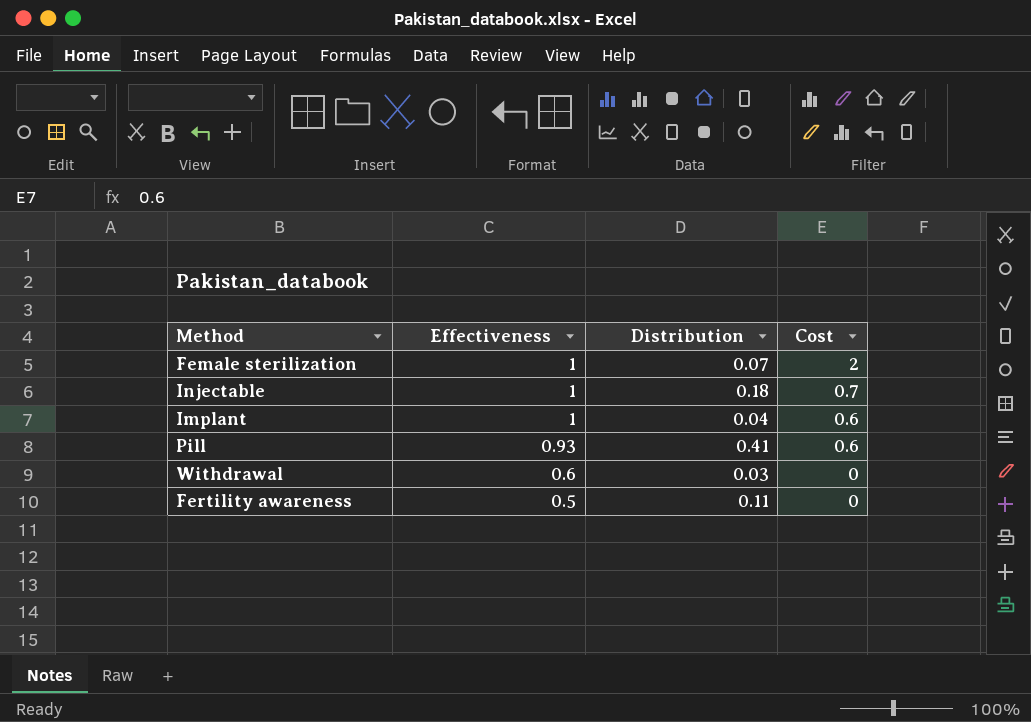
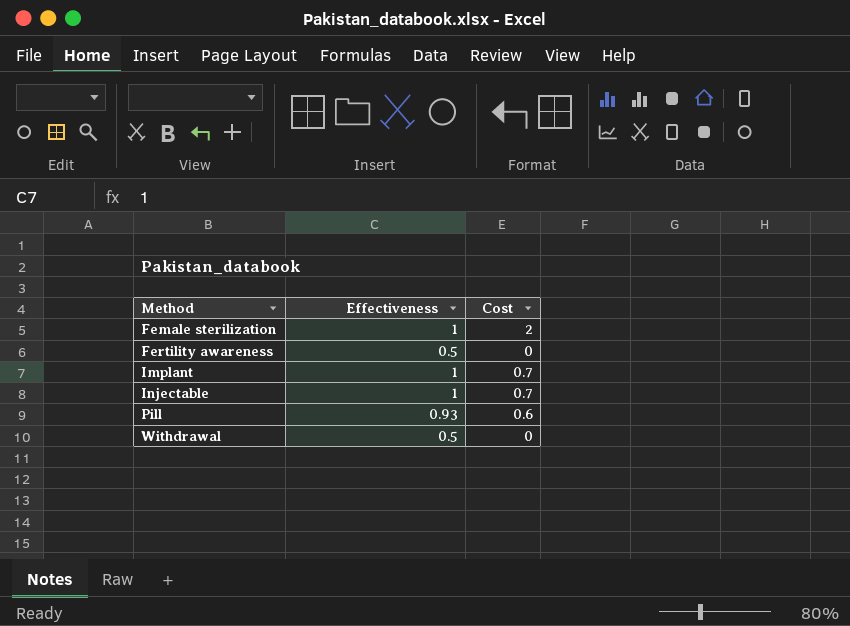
row order: Effectiveness descending -> Method ascending
column Distribution | position: 3 -> none
Implant | Cost: 0.6 -> 0.7
Withdrawal | Effectiveness: 0.6 -> 0.5

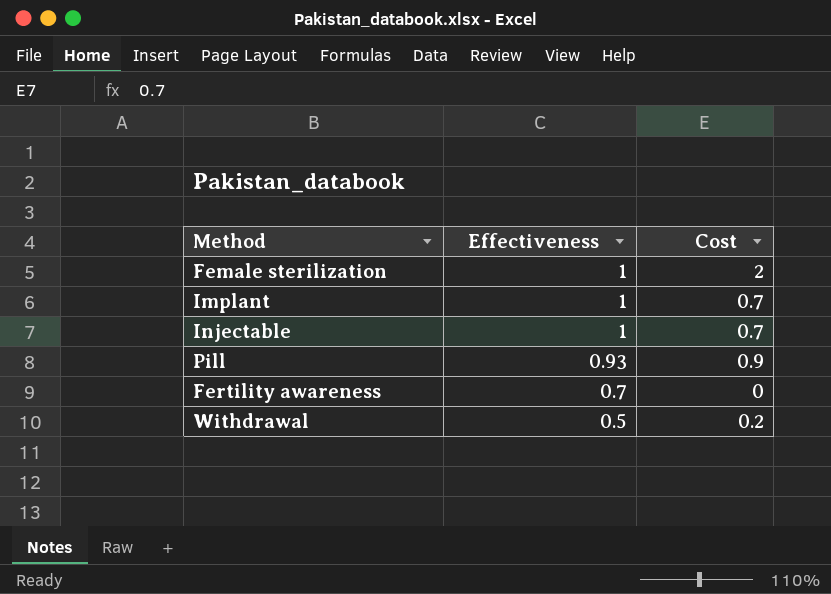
row order: Method ascending -> Effectiveness descending
Pill | Cost: 0.6 -> 0.9
Fertility awareness | Effectiveness: 0.5 -> 0.7
Withdrawal | Cost: 0 -> 0.2

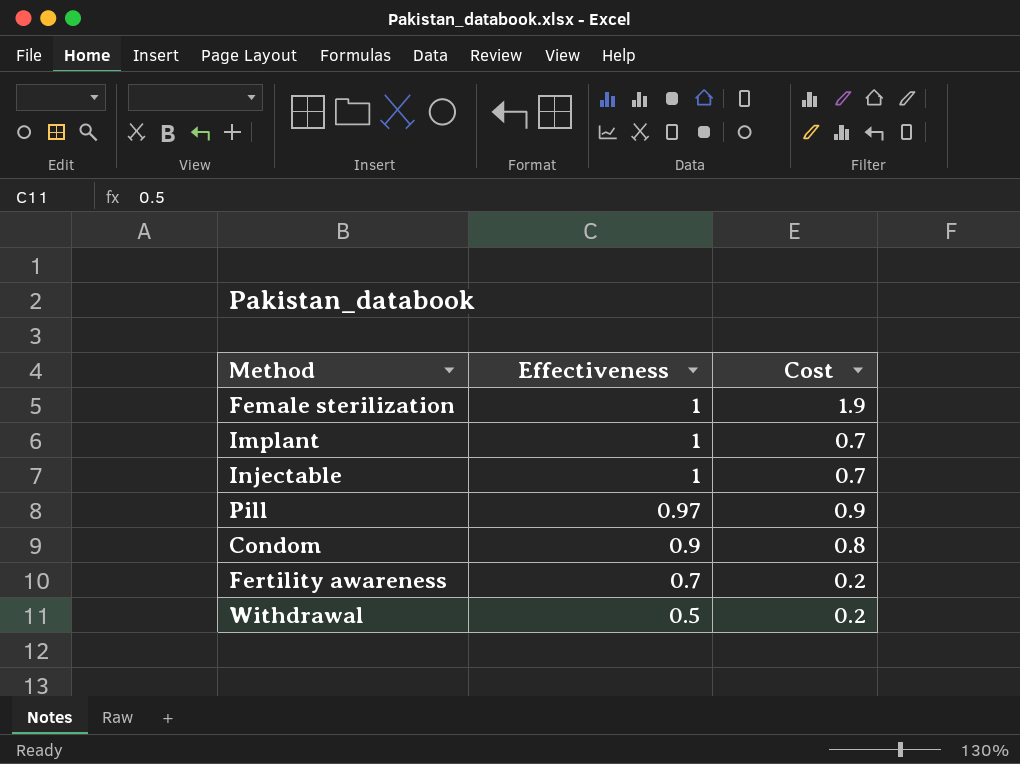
Female sterilization | Cost: 2 -> 1.9
Pill | Effectiveness: 0.93 -> 0.97
row Condom: none -> 0.9 | 0.8
Fertility awareness | Cost: 0 -> 0.2

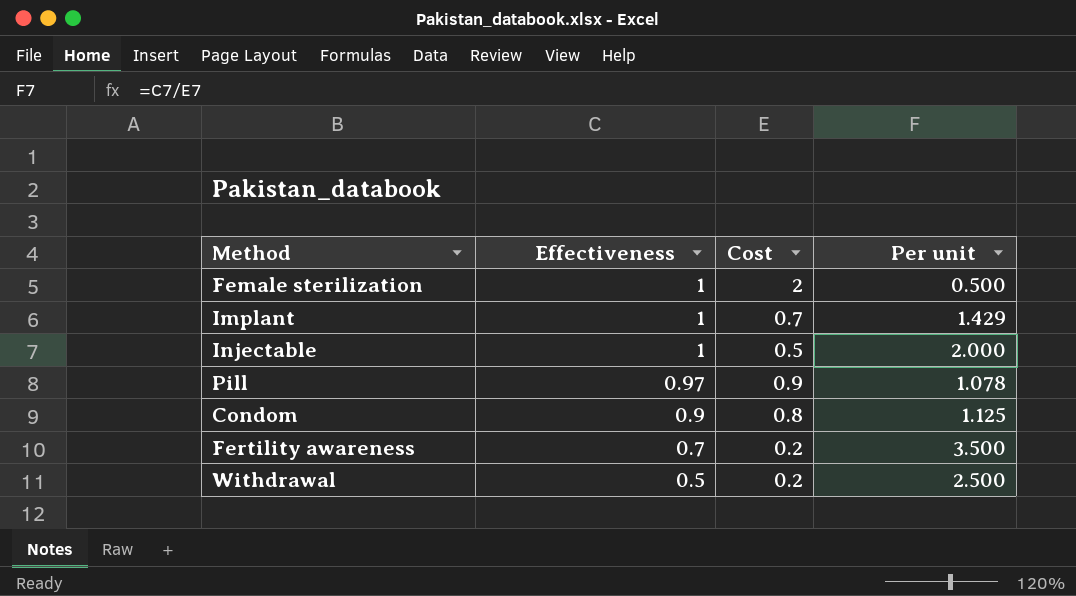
column Per unit | formula: none -> [Effectiveness] / [Cost]
Female sterilization | Cost: 1.9 -> 2
Injectable | Cost: 0.7 -> 0.5

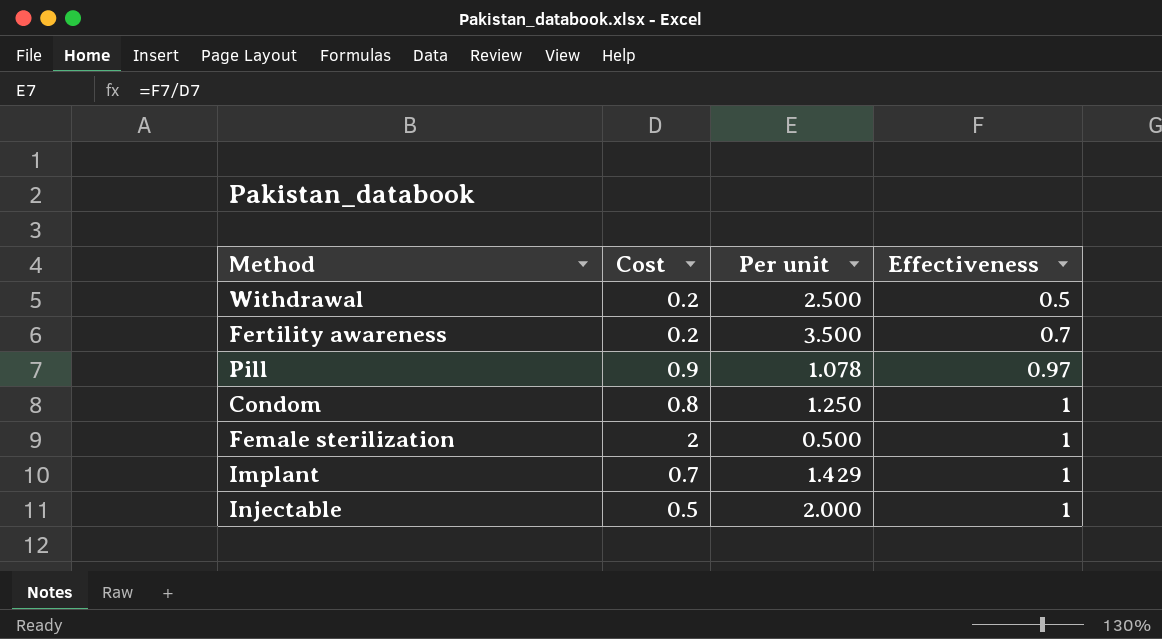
row order: Effectiveness descending -> Effectiveness ascending
column Effectiveness | position: 2 -> 4
Condom | Per unit: 1.125 -> 1.250
Condom | Effectiveness: 0.9 -> 1

